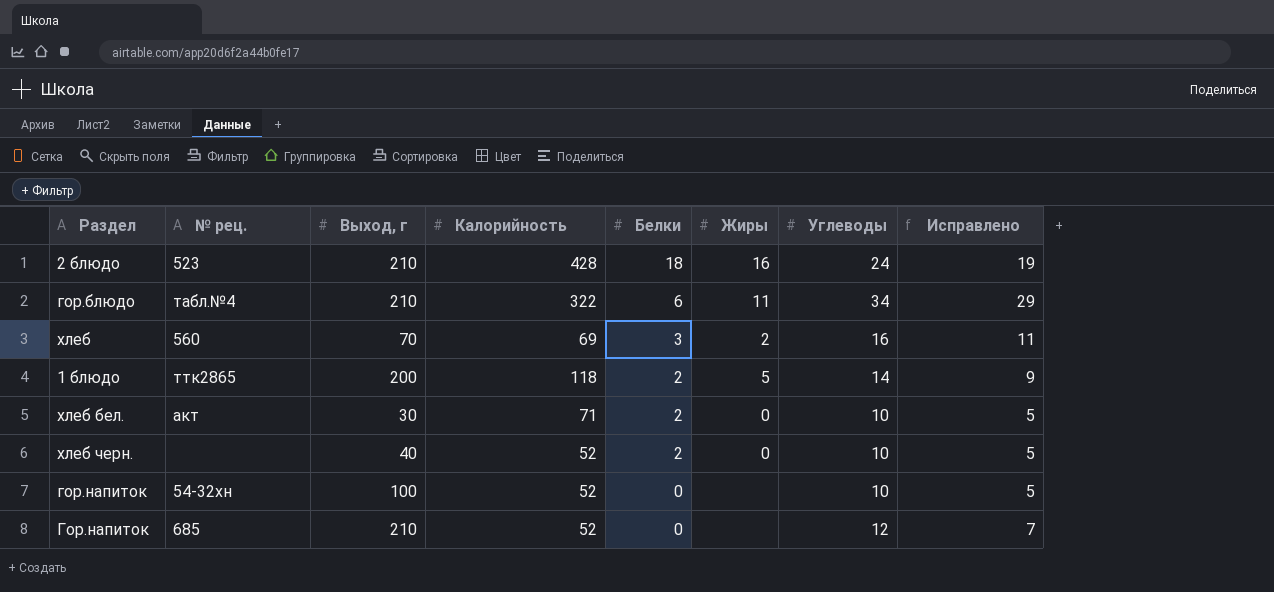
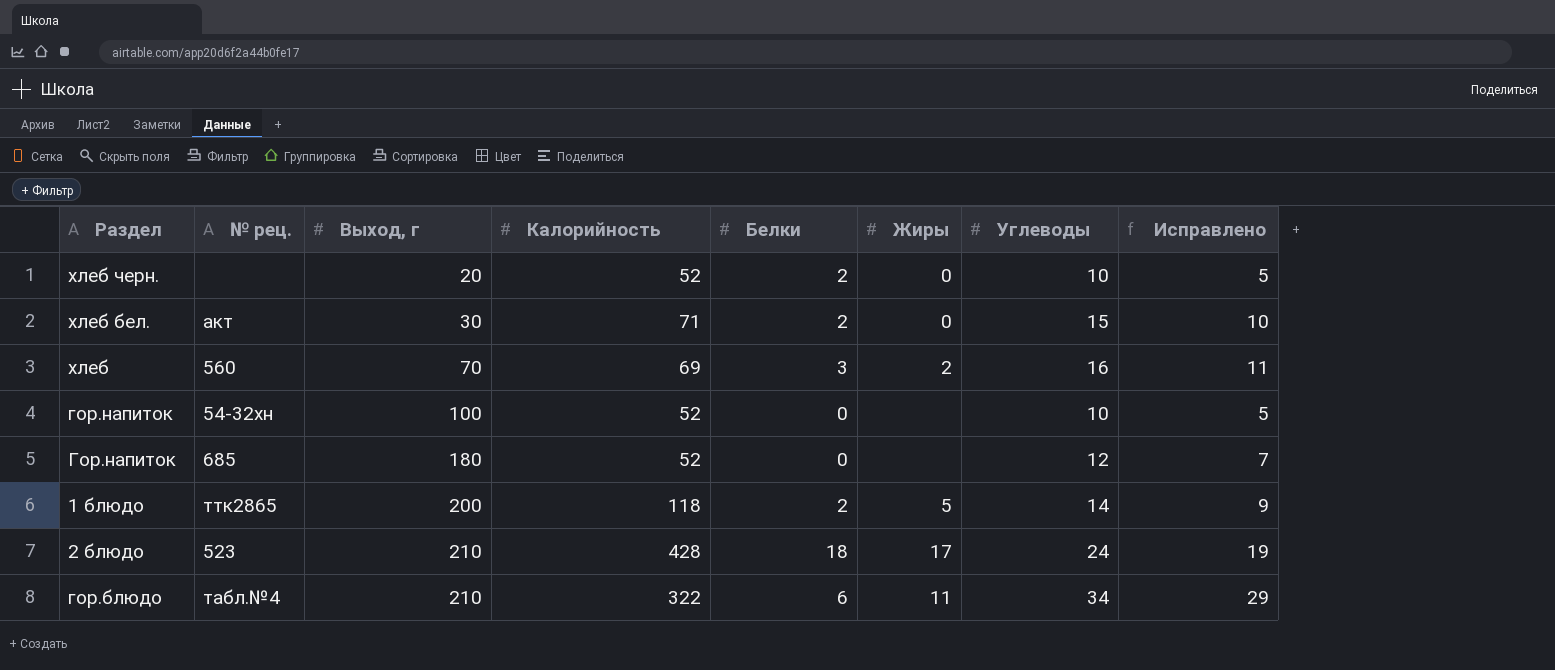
row order: Белки descending -> Выход, г ascending
хлеб черн. | Выход, г: 40 -> 20
хлеб бел. | Углеводы: 10 -> 15
хлеб бел. | Исправлено: 5 -> 10
Гор.напиток | Выход, г: 210 -> 180
2 блюдо | Жиры: 16 -> 17

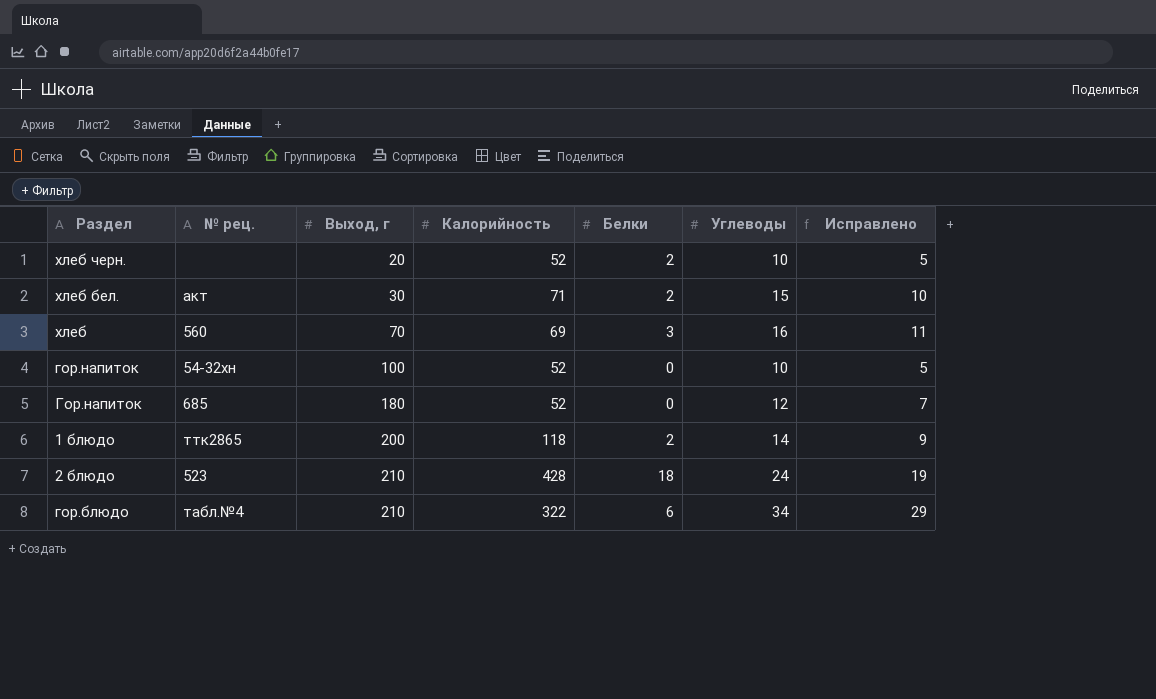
column Жиры | position: 6 -> none

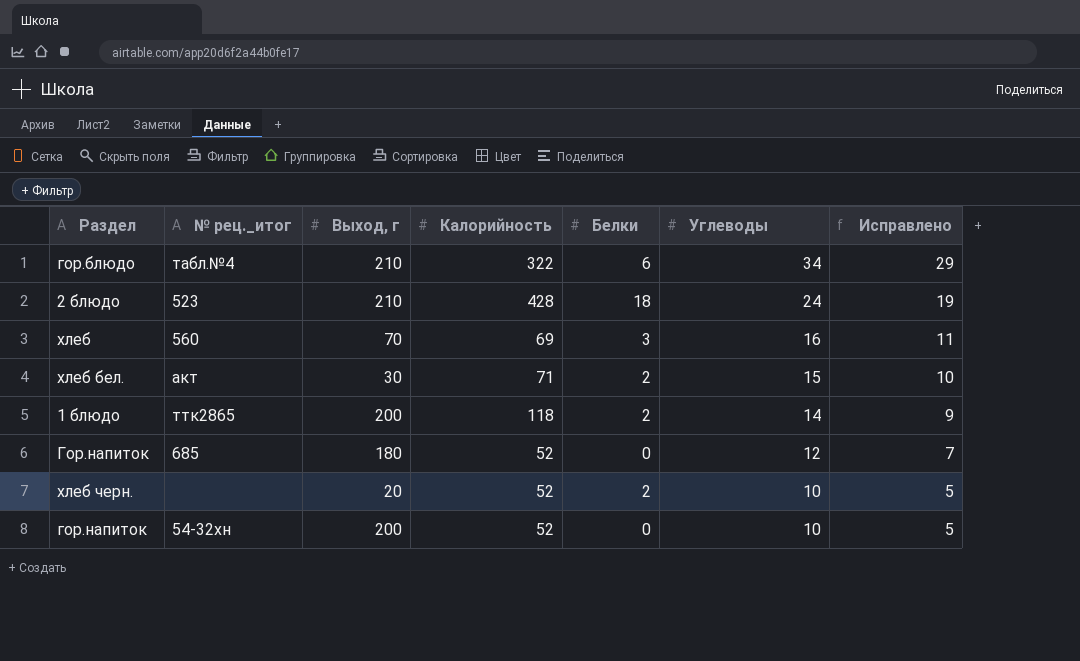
row order: Выход, г ascending -> Углеводы descending
column name: № рец. -> № рец._итог
гор.напиток | Выход, г: 100 -> 200

